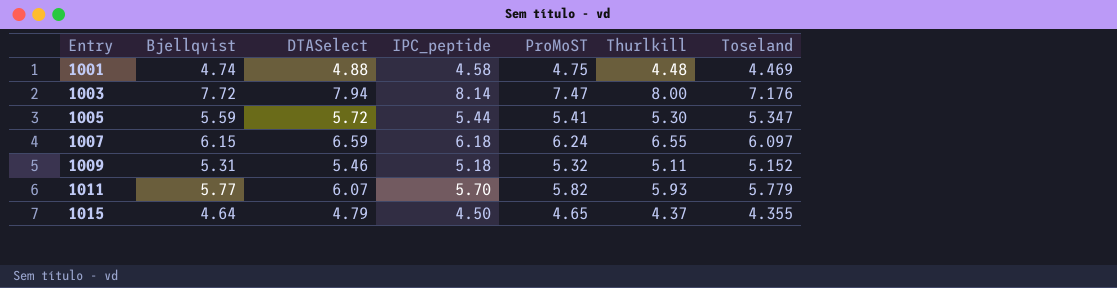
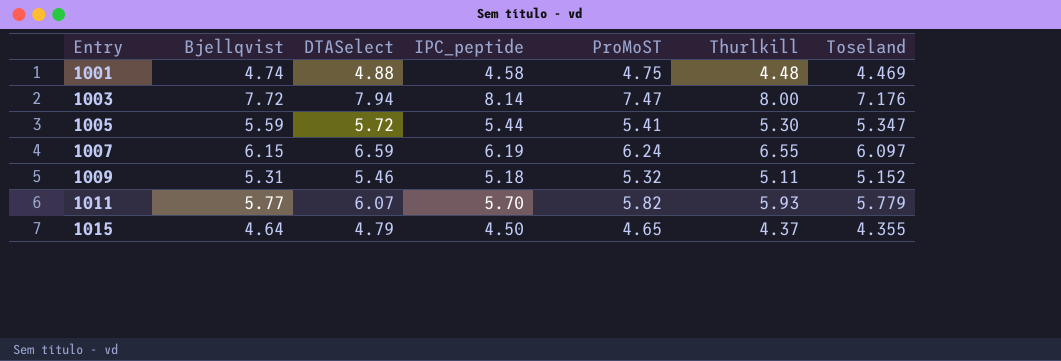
1007 | IPC_peptide: 6.18 -> 6.19

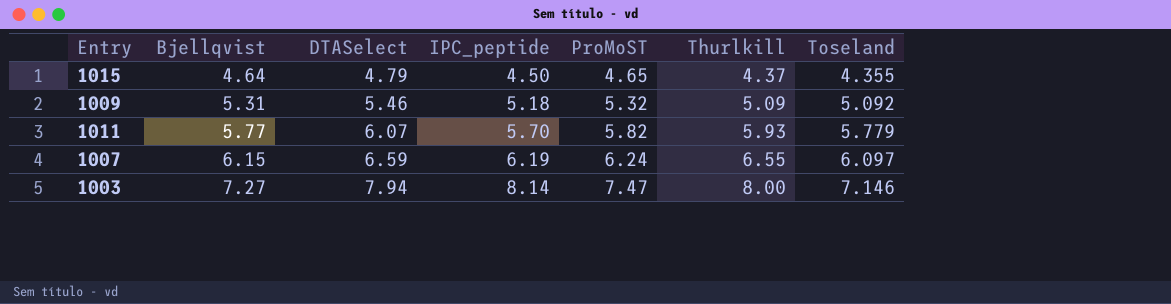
row order: Entry ascending -> Bjellqvist ascending
row 1001: 4.74 | 4.88 | 4.58 | 4.75 | 4.48 | 4.469 -> none
row 1005: 5.59 | 5.72 | 5.44 | 5.41 | 5.30 | 5.347 -> none
1009 | Thurlkill: 5.11 -> 5.09
1009 | Toseland: 5.152 -> 5.092
1003 | Bjellqvist: 7.72 -> 7.27
1003 | Toseland: 7.176 -> 7.146

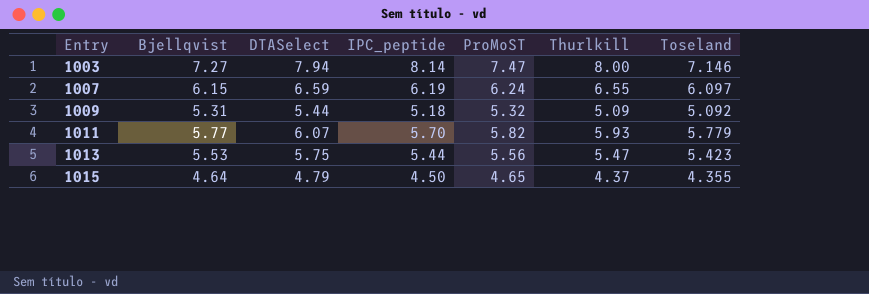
row order: Bjellqvist ascending -> Entry ascending
1009 | DTASelect: 5.46 -> 5.44
row 1013: none -> 5.53 | 5.75 | 5.44 | 5.56 | 5.47 | 5.423

